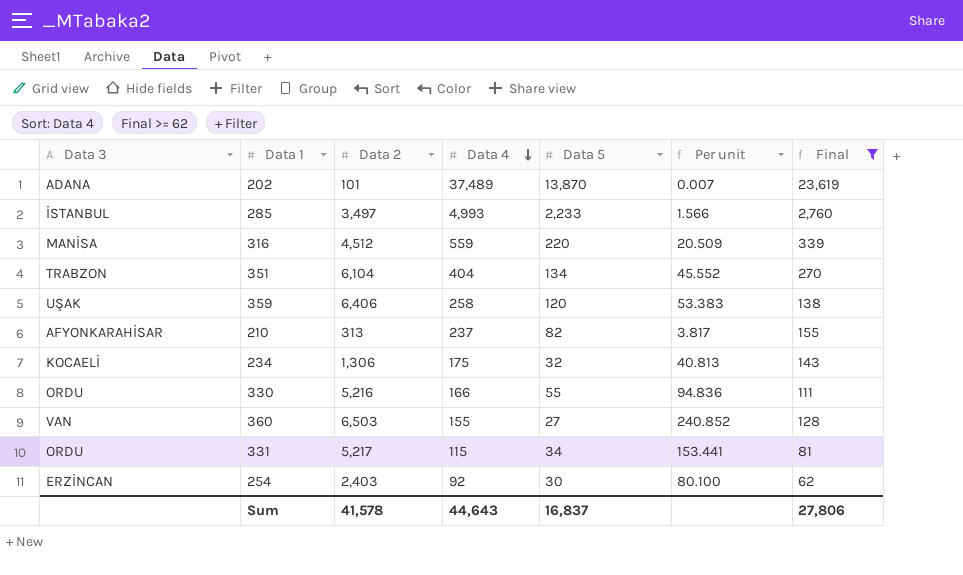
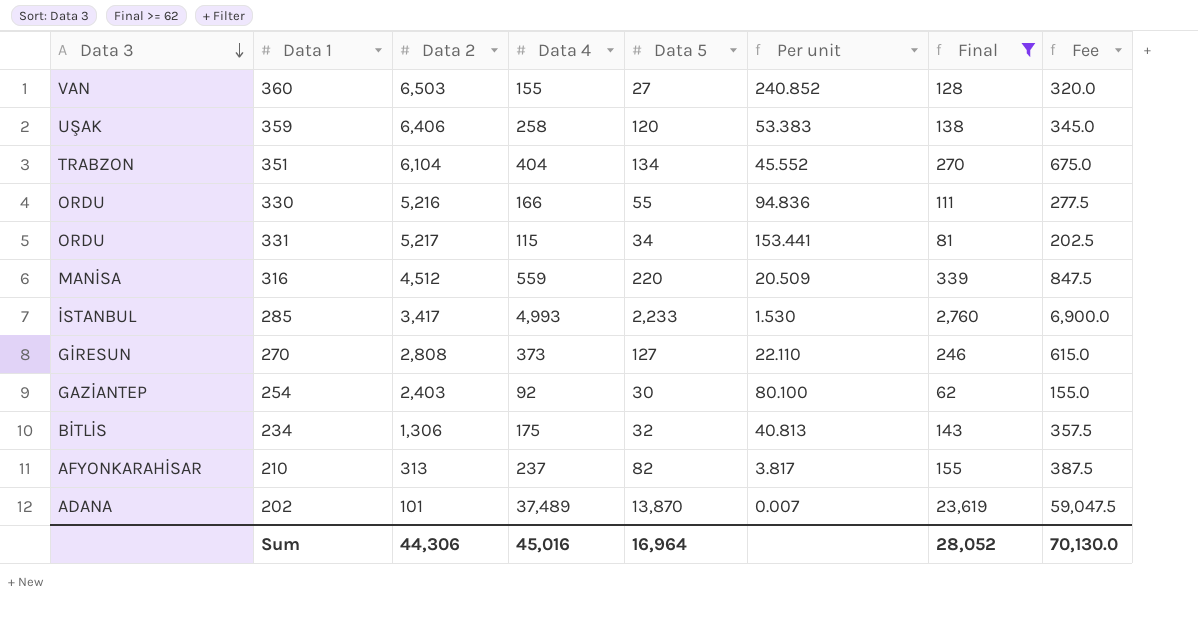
row order: Data 4 descending -> Data 3 descending
column Fee | formula: none -> [Final] * 2.5
285 | Data 2: 3,497 -> 3,417
285 | Per unit: 1.566 -> 1.530
row 270: none -> GİRESUN | 2,808 | 373 | 127 | 22.110 | 246 | 615.0
254 | Data 3: ERZİNCAN -> GAZİANTEP
234 | Data 3: KOCAELİ -> BİTLİS
Sum | Data 2: 41,578 -> 44,306
Sum | Data 4: 44,643 -> 45,016
Sum | Data 5: 16,837 -> 16,964
Sum | Final: 27,806 -> 28,052

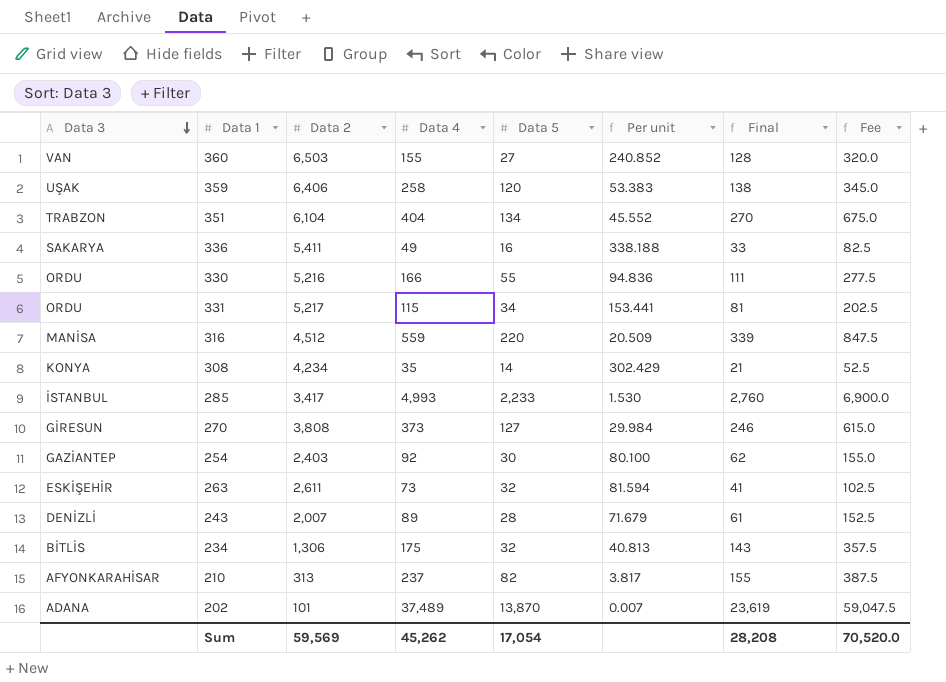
filter: Final >= 62 -> none
270 | Data 2: 2,808 -> 3,808
270 | Per unit: 22.110 -> 29.984
Sum | Data 2: 44,306 -> 59,569
Sum | Data 4: 45,016 -> 45,262
Sum | Data 5: 16,964 -> 17,054
Sum | Final: 28,052 -> 28,208
Sum | Fee: 70,130.0 -> 70,520.0

